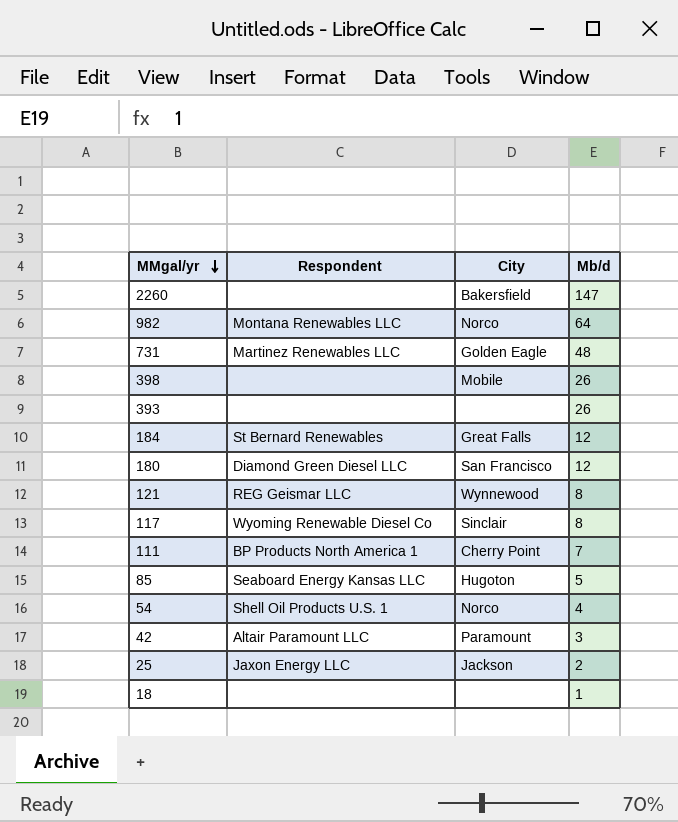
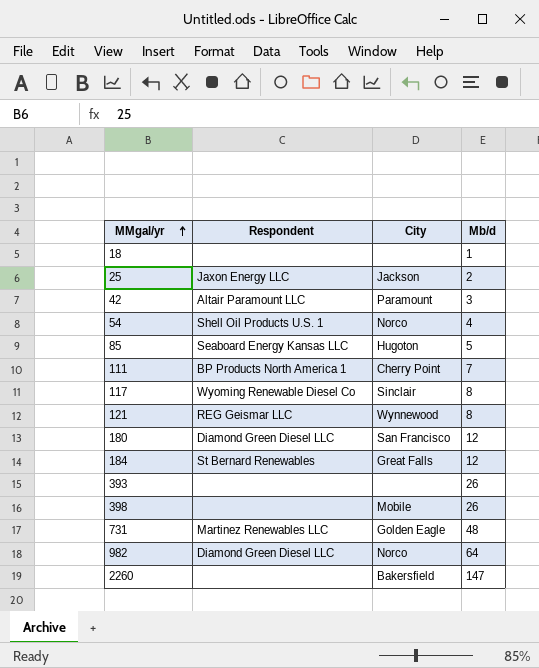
row order: MMgal/yr descending -> MMgal/yr ascending
982 | Respondent: Montana Renewables LLC -> Diamond Green Diesel LLC

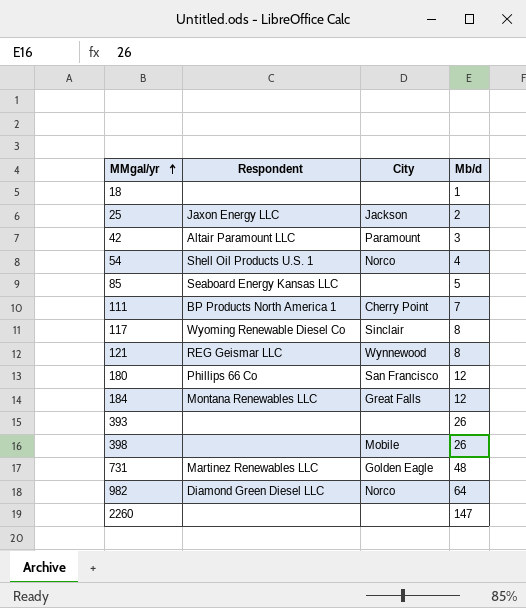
85 | City: Hugoton -> none
180 | Respondent: Diamond Green Diesel LLC -> Phillips 66 Co
184 | Respondent: St Bernard Renewables -> Montana Renewables LLC
2260 | City: Bakersfield -> none

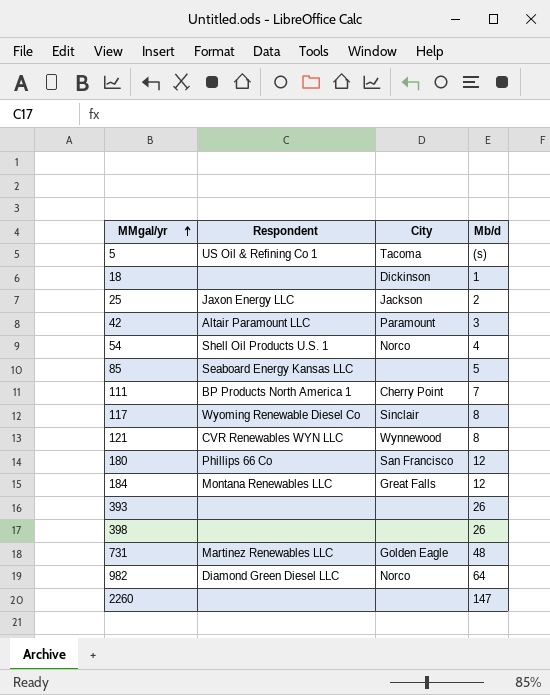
row 5: none -> US Oil & Refining Co 1 | Tacoma | (s)
18 | City: none -> Dickinson
121 | Respondent: REG Geismar LLC -> CVR Renewables WYN LLC
398 | City: Mobile -> none

